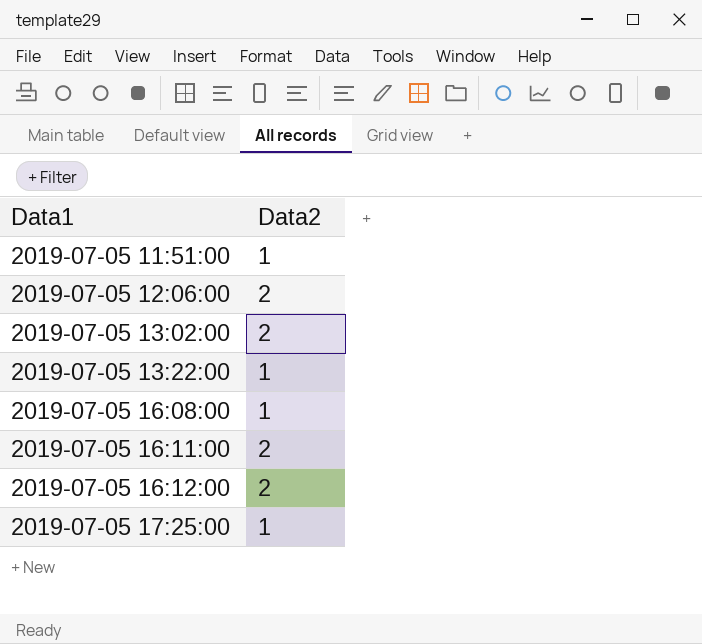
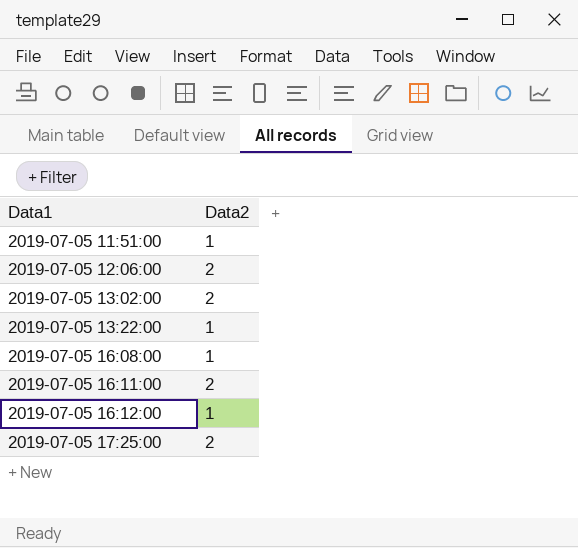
2019-07-05 16:12:00 | Data2: 2 -> 1
2019-07-05 17:25:00 | Data2: 1 -> 2

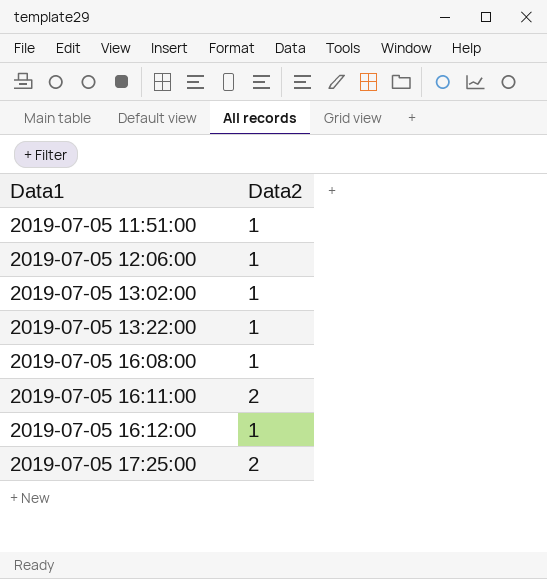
2019-07-05 12:06:00 | Data2: 2 -> 1
2019-07-05 13:02:00 | Data2: 2 -> 1

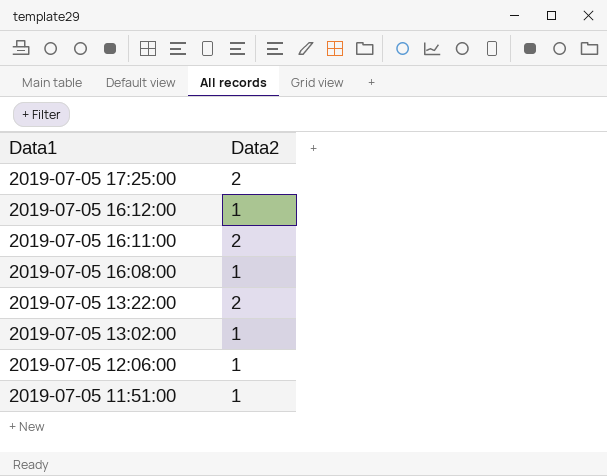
row order: Data1 ascending -> Data1 descending
2019-07-05 13:22:00 | Data2: 1 -> 2

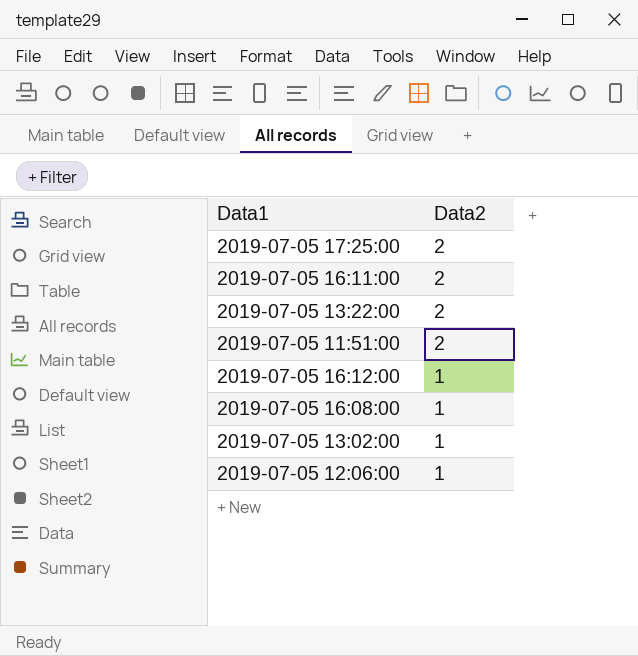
row order: Data1 descending -> Data2 descending
2019-07-05 11:51:00 | Data2: 1 -> 2

